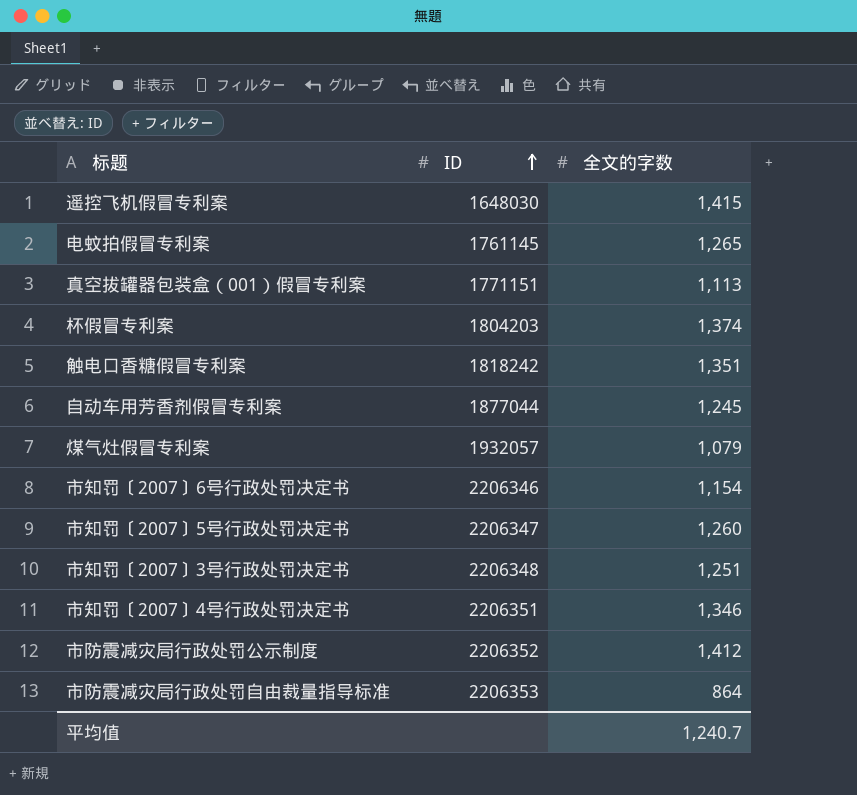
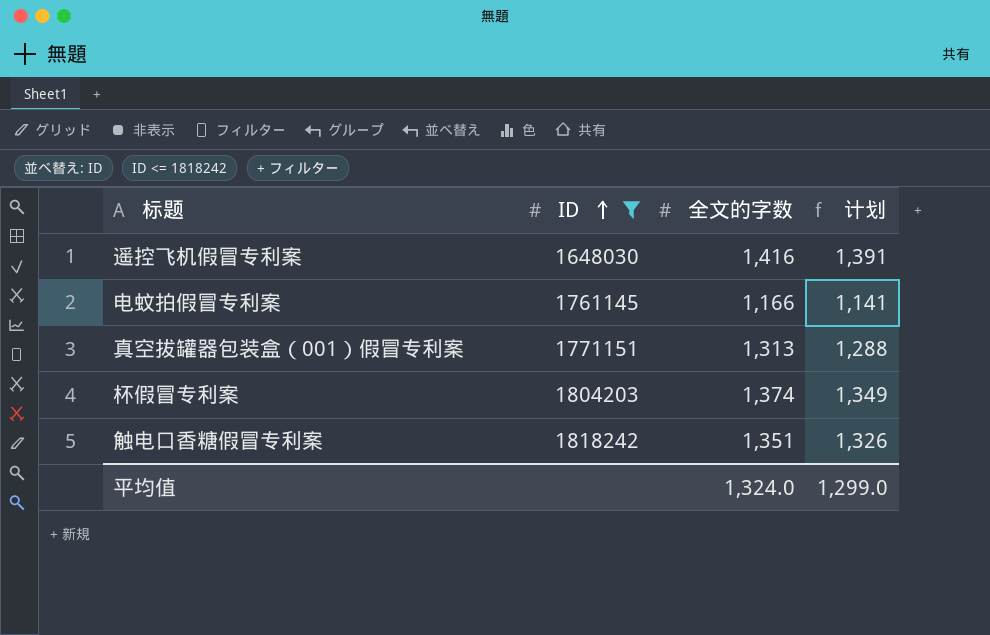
filter: none -> ID <= 1818242
column 计划 | formula: none -> [全文的字数] - 25
遥控飞机假冒专利案 | 全文的字数: 1,415 -> 1,416
电蚊拍假冒专利案 | 全文的字数: 1,265 -> 1,166
真空拔罐器包装盒（001）假冒专利案 | 全文的字数: 1,113 -> 1,313
平均值 | 全文的字数: 1,240.7 -> 1,324.0

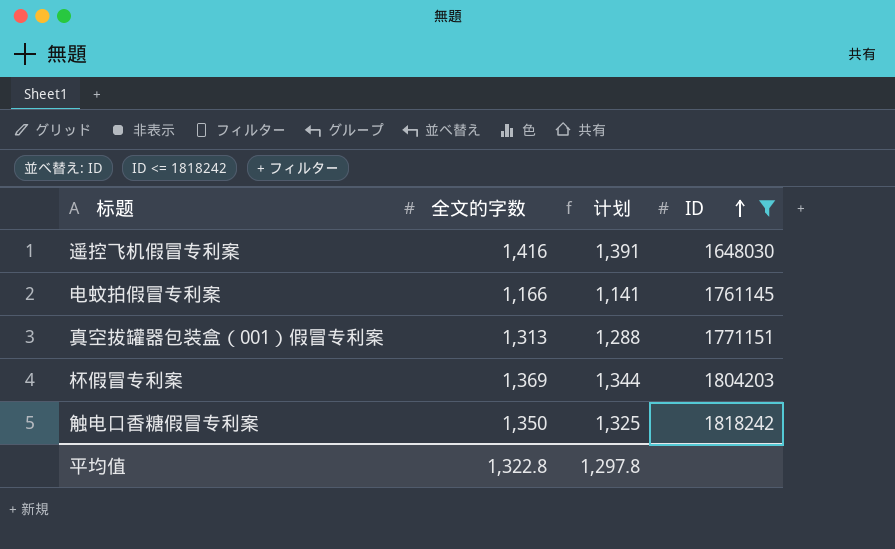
column ID | position: 2 -> 4
杯假冒专利案 | 全文的字数: 1,374 -> 1,369
杯假冒专利案 | 计划: 1,349 -> 1,344
触电口香糖假冒专利案 | 全文的字数: 1,351 -> 1,350
触电口香糖假冒专利案 | 计划: 1,326 -> 1,325
平均值 | 全文的字数: 1,324.0 -> 1,322.8
平均值 | 计划: 1,299.0 -> 1,297.8

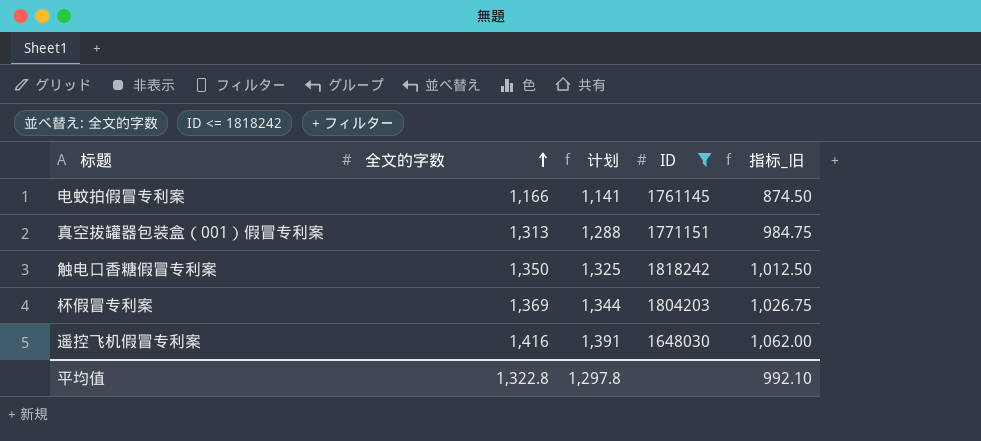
row order: ID ascending -> 全文的字数 ascending
column 指标_旧 | formula: none -> [全文的字数] * 0.75

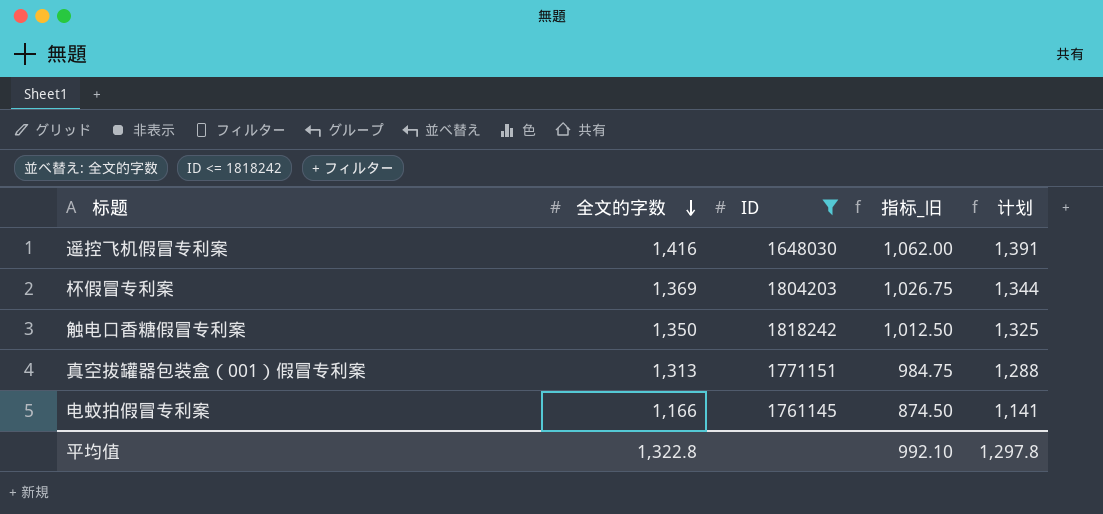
row order: 全文的字数 ascending -> 全文的字数 descending
column 计划 | position: 3 -> 5

